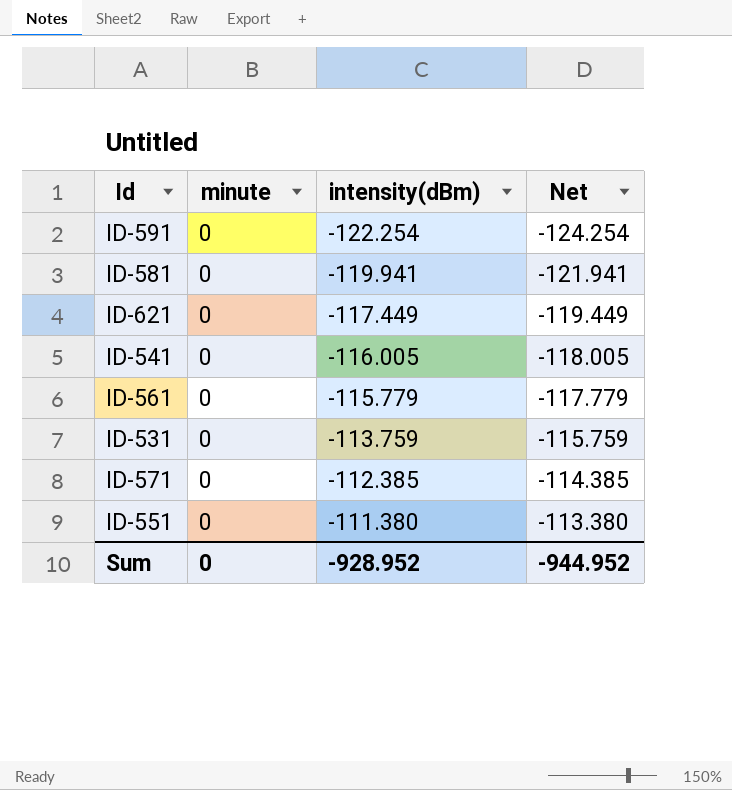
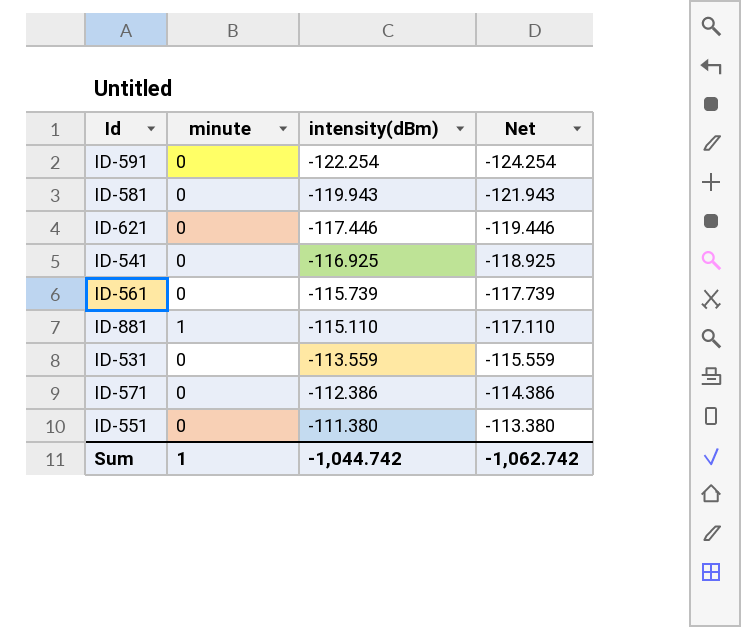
ID-581 | intensity(dBm): -119.941 -> -119.943
ID-581 | Net: -121.941 -> -121.943
ID-621 | intensity(dBm): -117.449 -> -117.446
ID-621 | Net: -119.449 -> -119.446
ID-541 | intensity(dBm): -116.005 -> -116.925
ID-541 | Net: -118.005 -> -118.925
ID-561 | intensity(dBm): -115.779 -> -115.739
ID-561 | Net: -117.779 -> -117.739
row ID-881: none -> 1 | -115.110 | -117.110
ID-531 | intensity(dBm): -113.759 -> -113.559
ID-531 | Net: -115.759 -> -115.559
ID-571 | intensity(dBm): -112.385 -> -112.386
ID-571 | Net: -114.385 -> -114.386
Sum | minute: 0 -> 1
Sum | intensity(dBm): -928.952 -> -1,044.742
Sum | Net: -944.952 -> -1,062.742

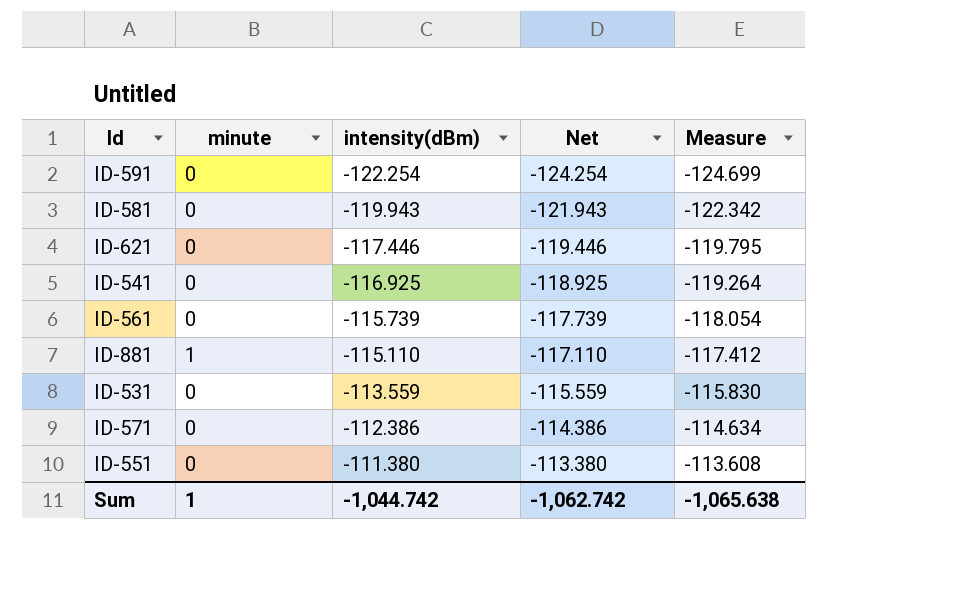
column Measure | formula: none -> [intensity(dBm)] * 1.02

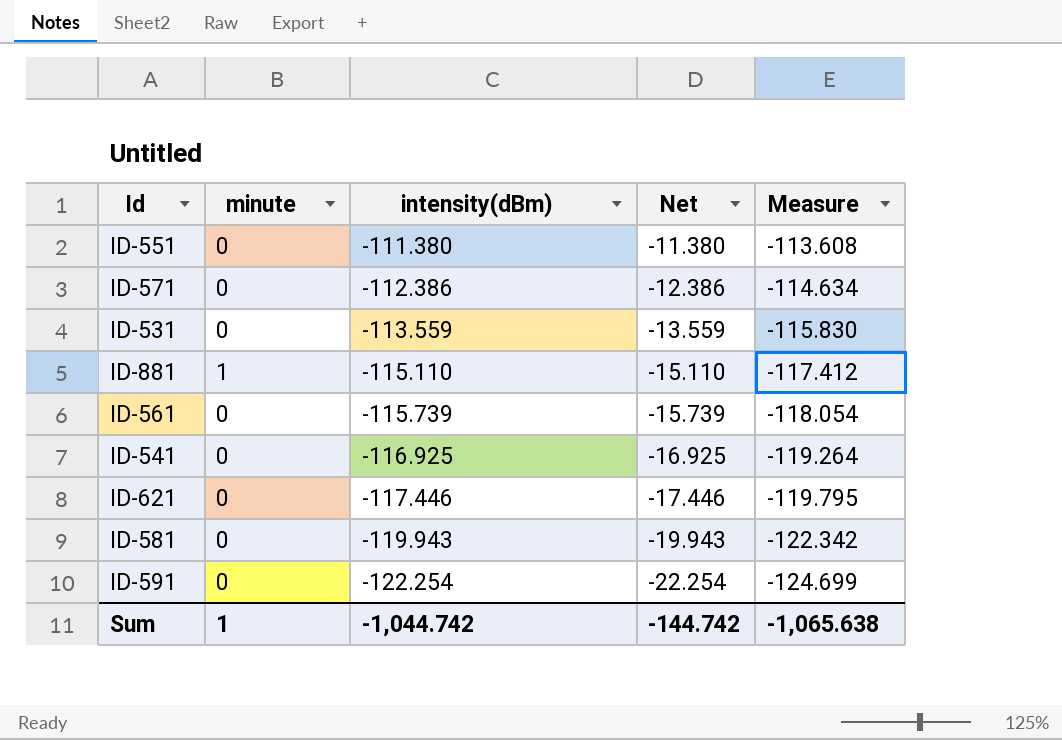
row order: intensity(dBm) ascending -> intensity(dBm) descending
column Net | formula: [intensity(dBm)] - 2 -> [intensity(dBm)] + 100
Sum | Net: -1,062.742 -> -144.742

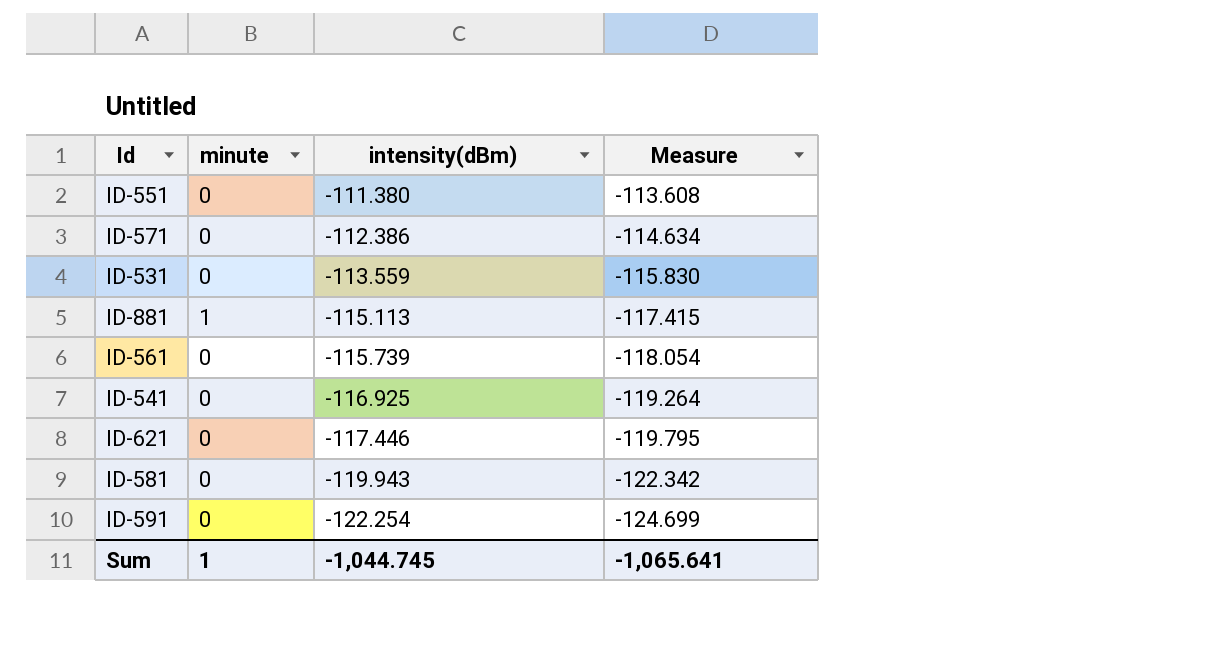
column Net | formula: [intensity(dBm)] + 100 -> none
ID-881 | intensity(dBm): -115.110 -> -115.113
ID-881 | Measure: -117.412 -> -117.415
Sum | intensity(dBm): -1,044.742 -> -1,044.745
Sum | Measure: -1,065.638 -> -1,065.641

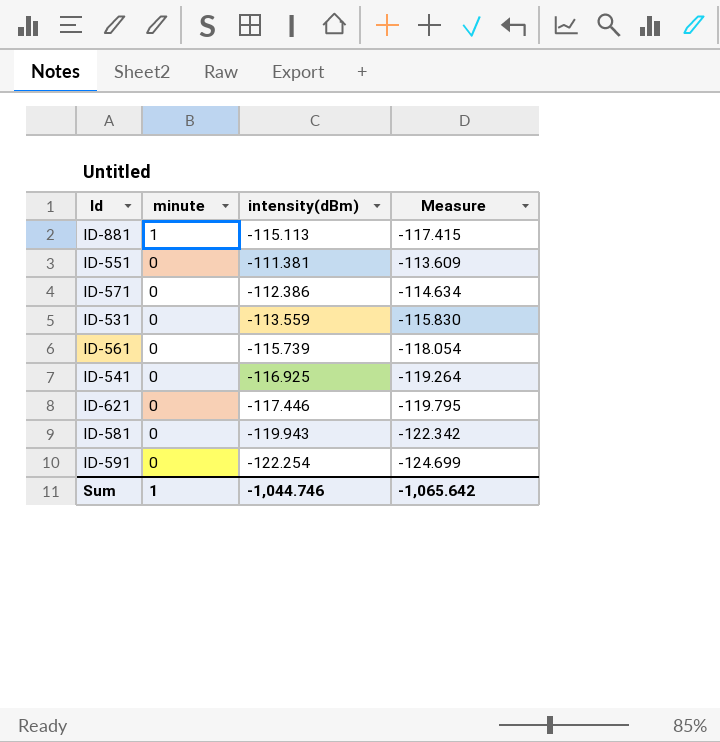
row order: intensity(dBm) descending -> minute descending
ID-551 | intensity(dBm): -111.380 -> -111.381
ID-551 | Measure: -113.608 -> -113.609
Sum | intensity(dBm): -1,044.745 -> -1,044.746
Sum | Measure: -1,065.641 -> -1,065.642

